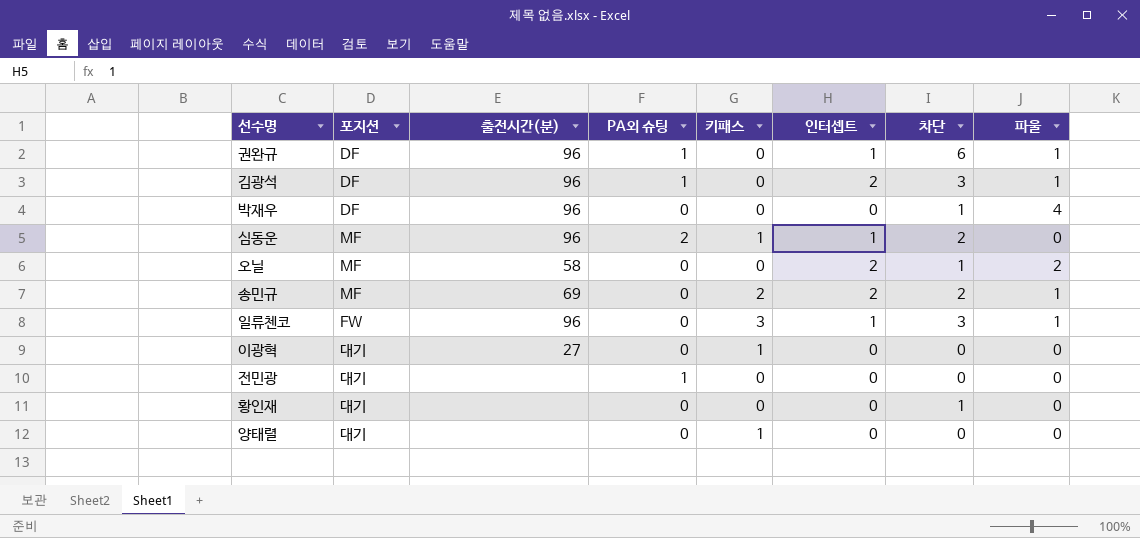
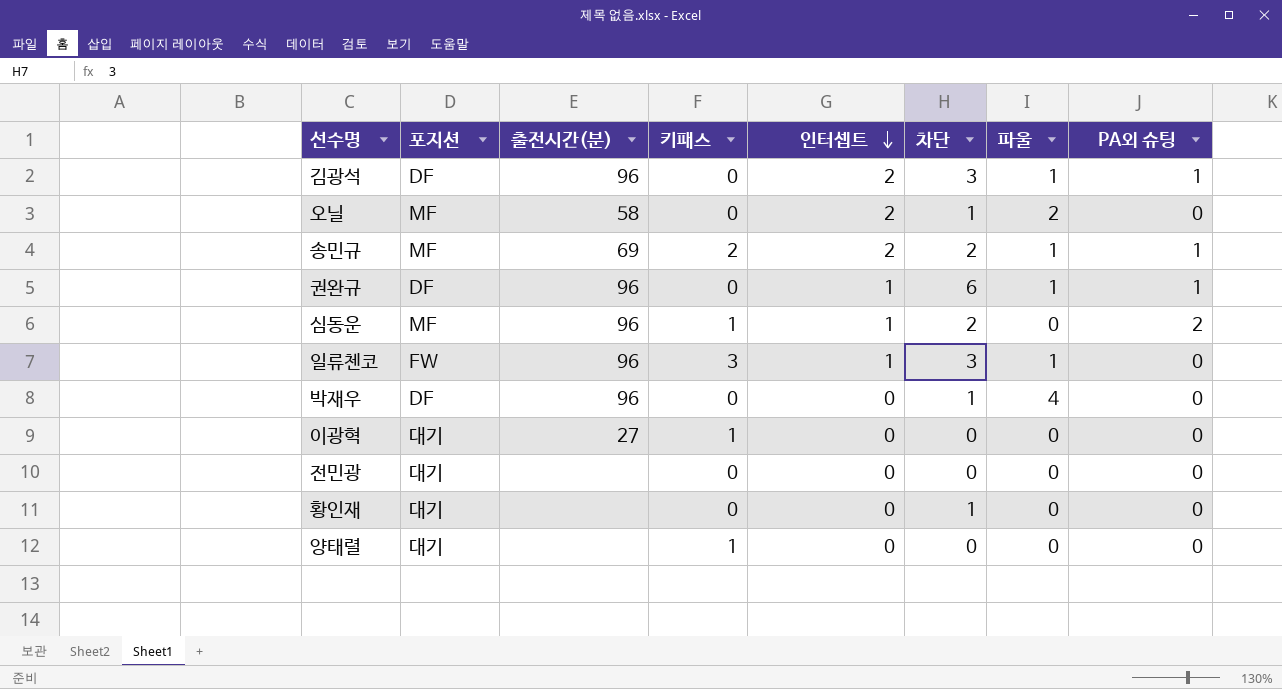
row order: none -> 인터셉트 descending
column PA외 슈팅 | position: 4 -> 8
송민규 | PA외 슈팅: 0 -> 1
전민광 | PA외 슈팅: 1 -> 0

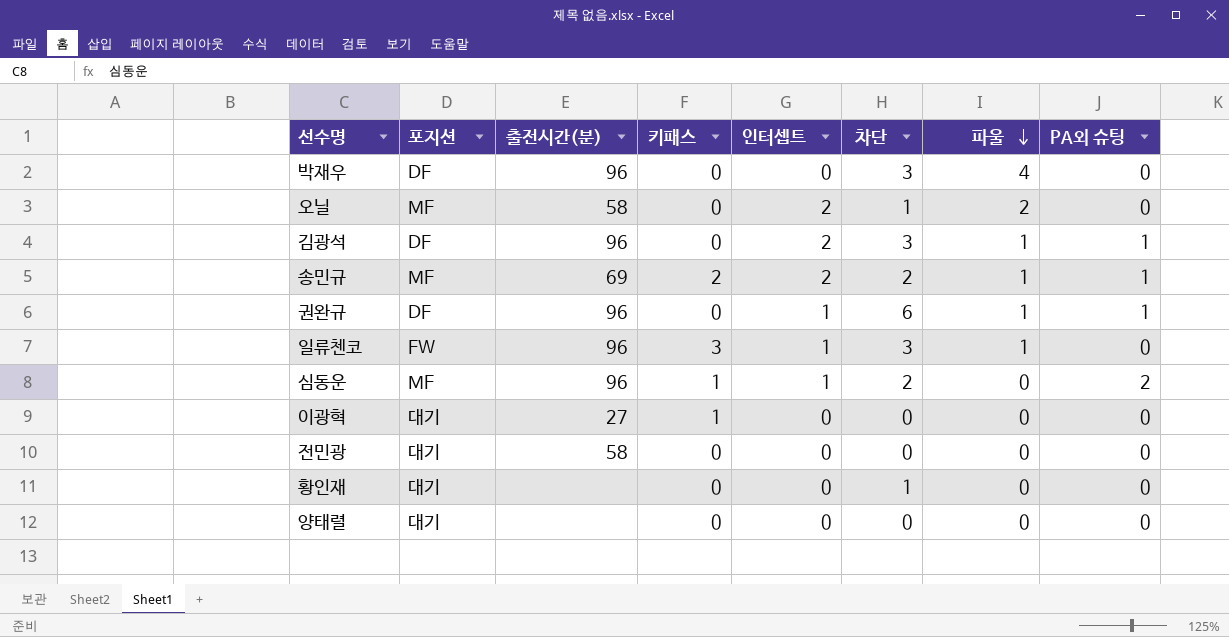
row order: 인터셉트 descending -> 파울 descending
박재우 | 차단: 1 -> 3
전민광 | 출전시간(분): none -> 58
양태렬 | 키패스: 1 -> 0

